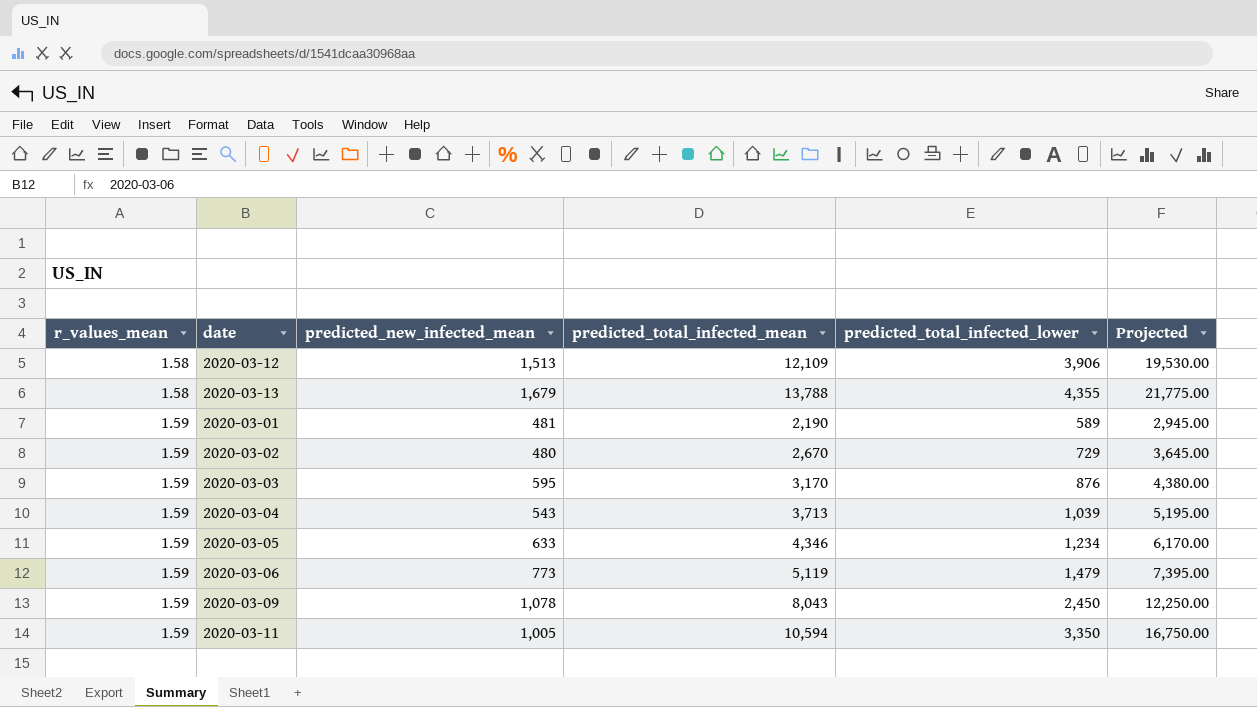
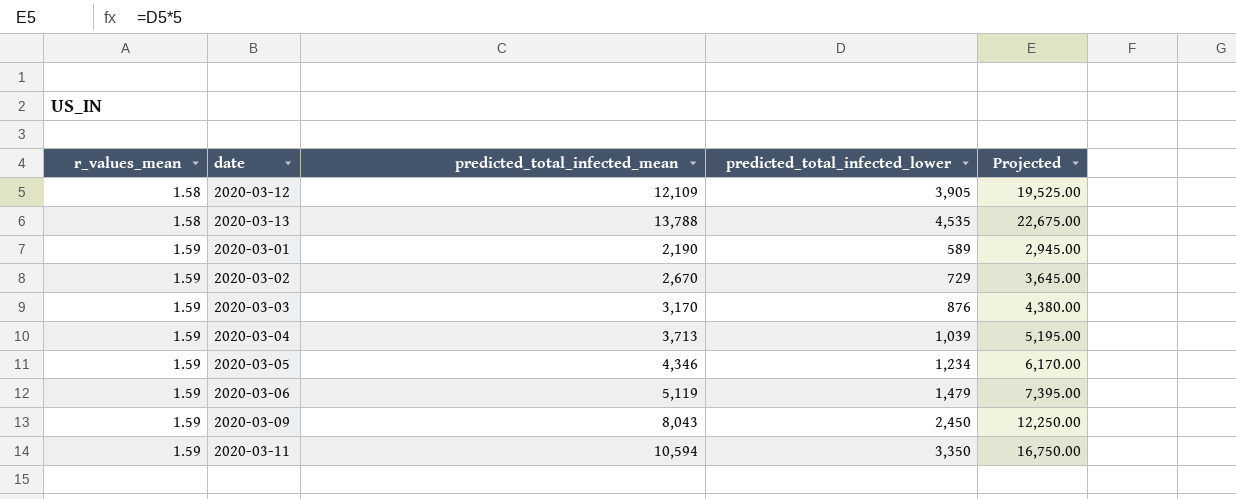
column predicted_new_infected_mean | position: 3 -> none
2020-03-12 | predicted_total_infected_lower: 3,906 -> 3,905
2020-03-12 | Projected: 19,530.00 -> 19,525.00
2020-03-13 | predicted_total_infected_lower: 4,355 -> 4,535
2020-03-13 | Projected: 21,775.00 -> 22,675.00

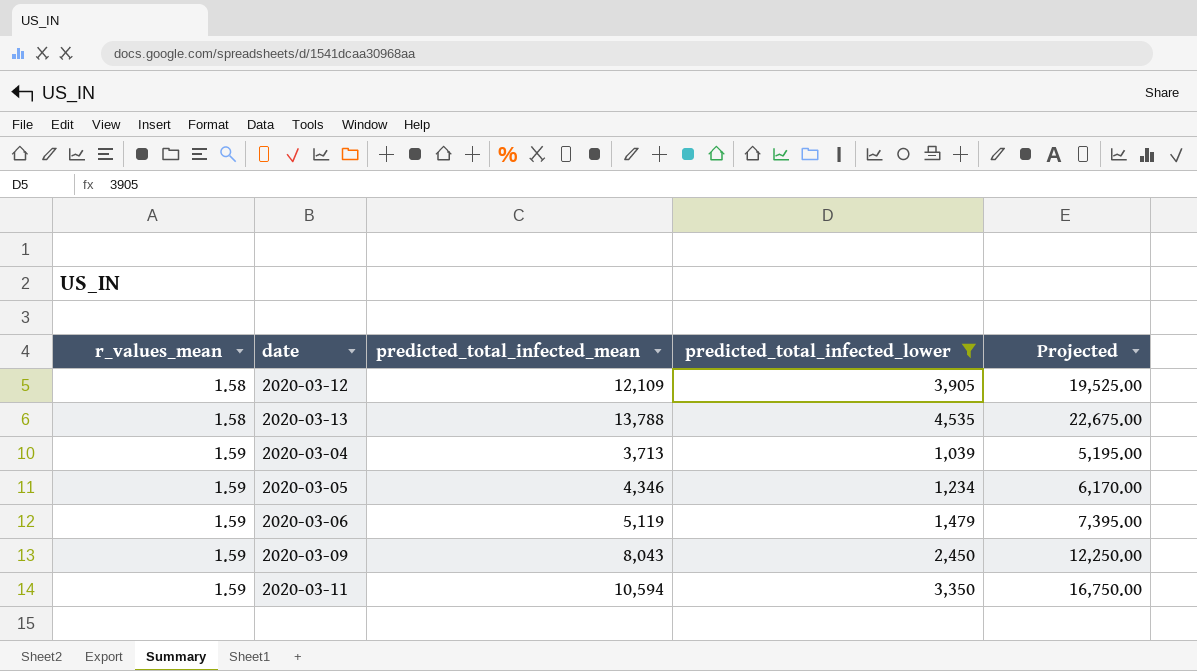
filter: none -> predicted_total_infected_lower >= 1,039

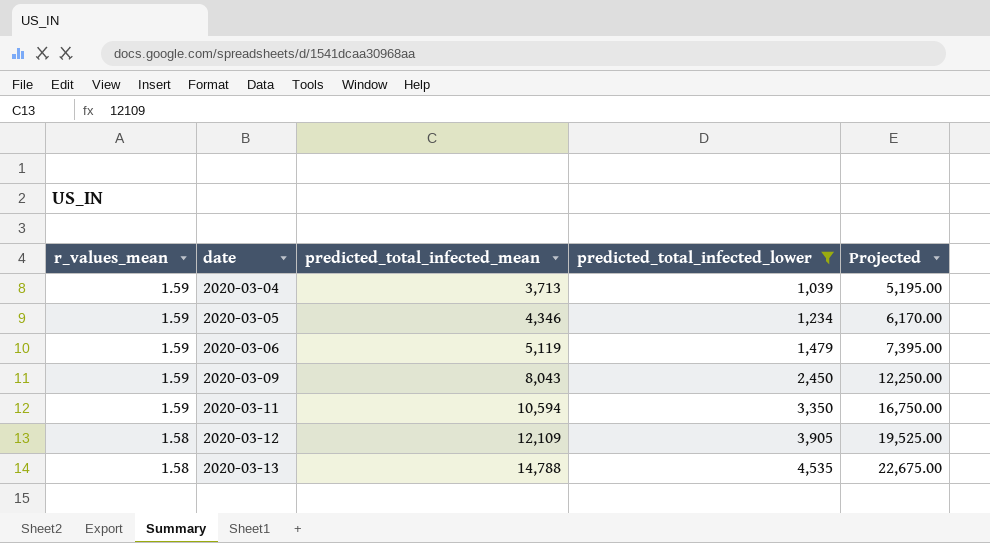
row order: r_values_mean ascending -> r_values_mean descending
2020-03-13 | predicted_total_infected_mean: 13,788 -> 14,788

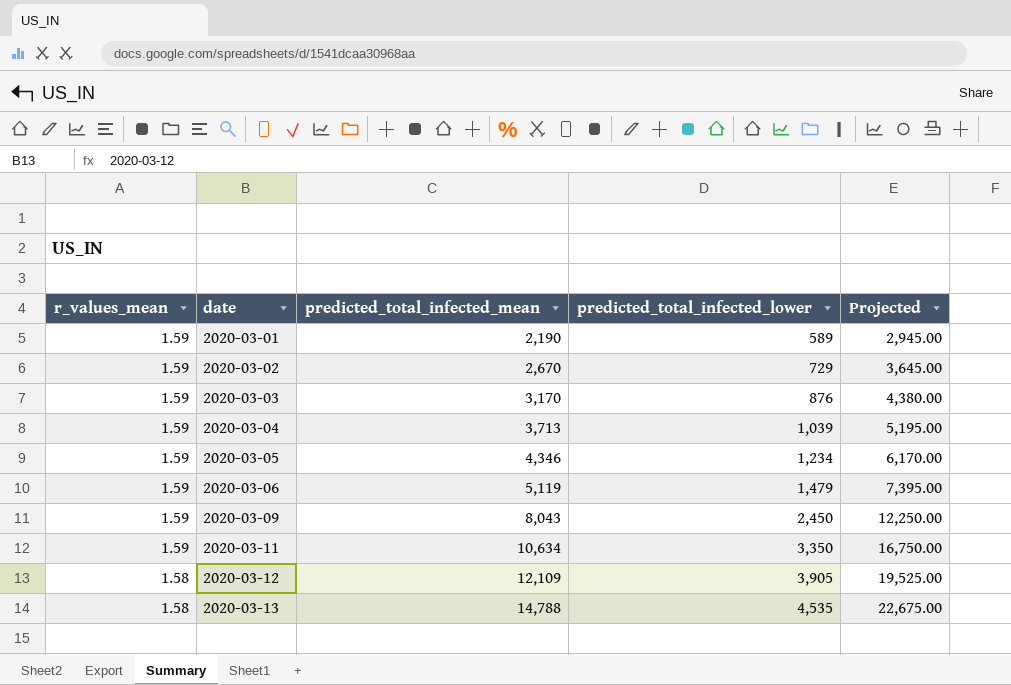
filter: predicted_total_infected_lower >= 1,039 -> none
2020-03-11 | predicted_total_infected_mean: 10,594 -> 10,634

